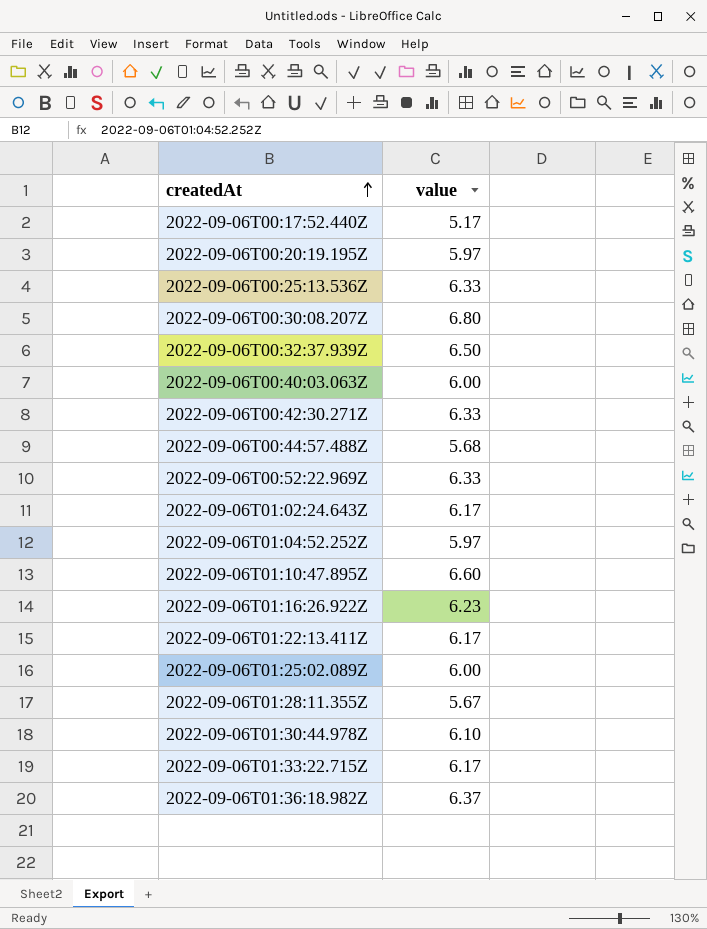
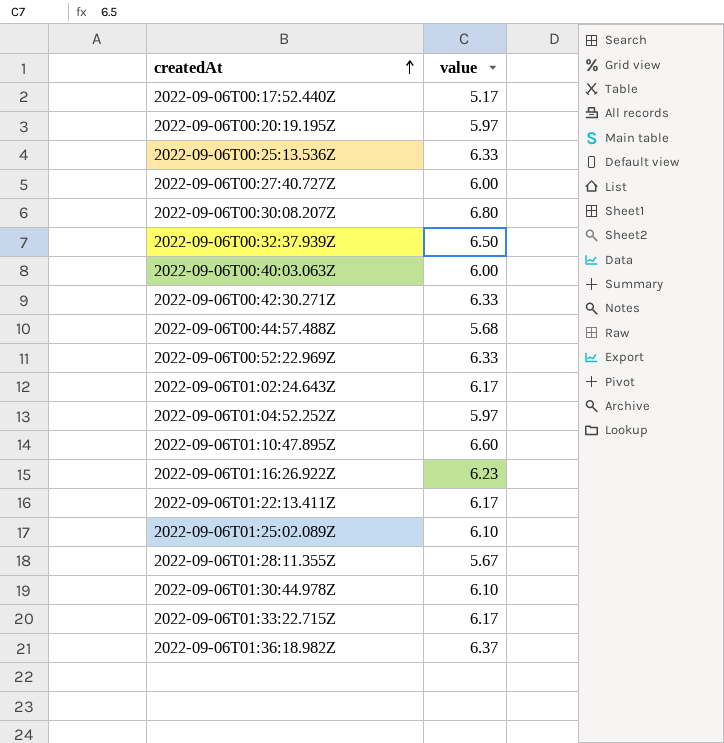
row 2022-09-06T00:27:40.727Z: none -> 6.00
2022-09-06T01:25:02.089Z | value: 6.00 -> 6.10

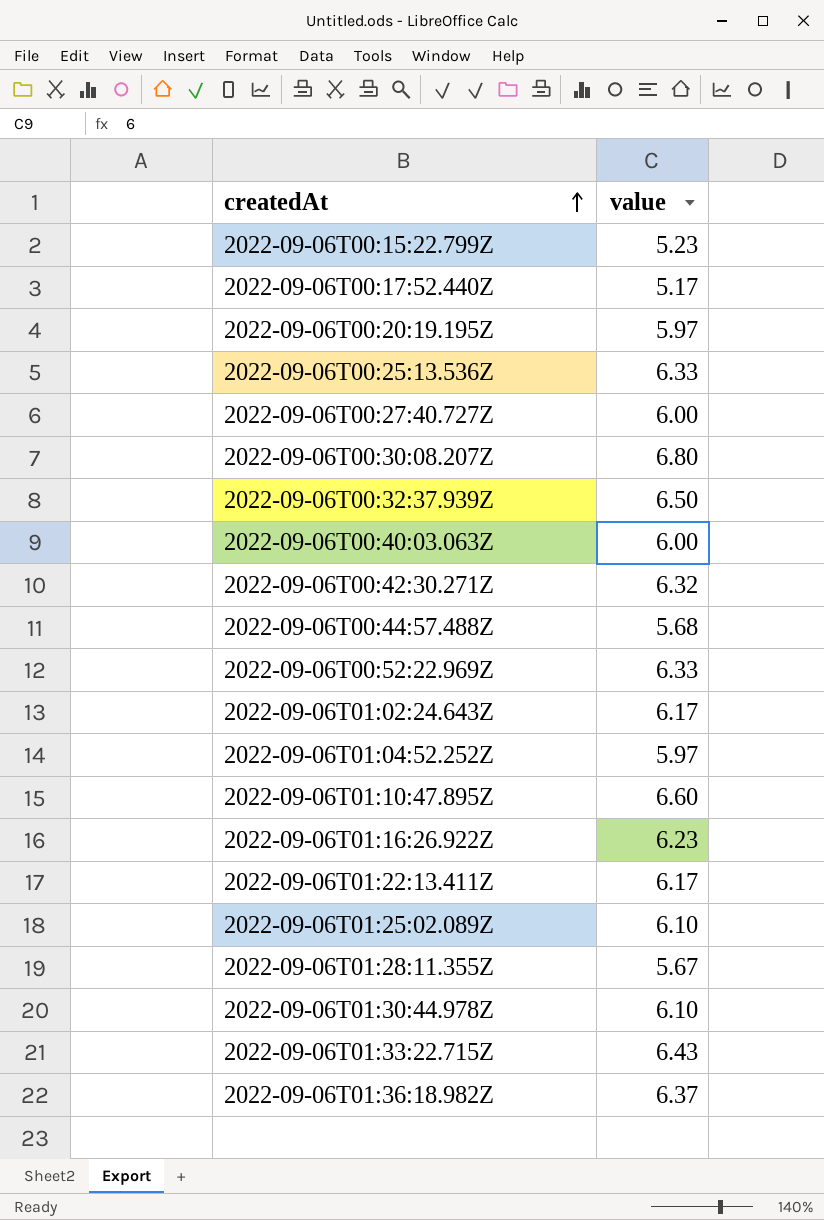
row 2022-09-06T00:15:22.799Z: none -> 5.23
2022-09-06T00:42:30.271Z | value: 6.33 -> 6.32
2022-09-06T01:33:22.715Z | value: 6.17 -> 6.43

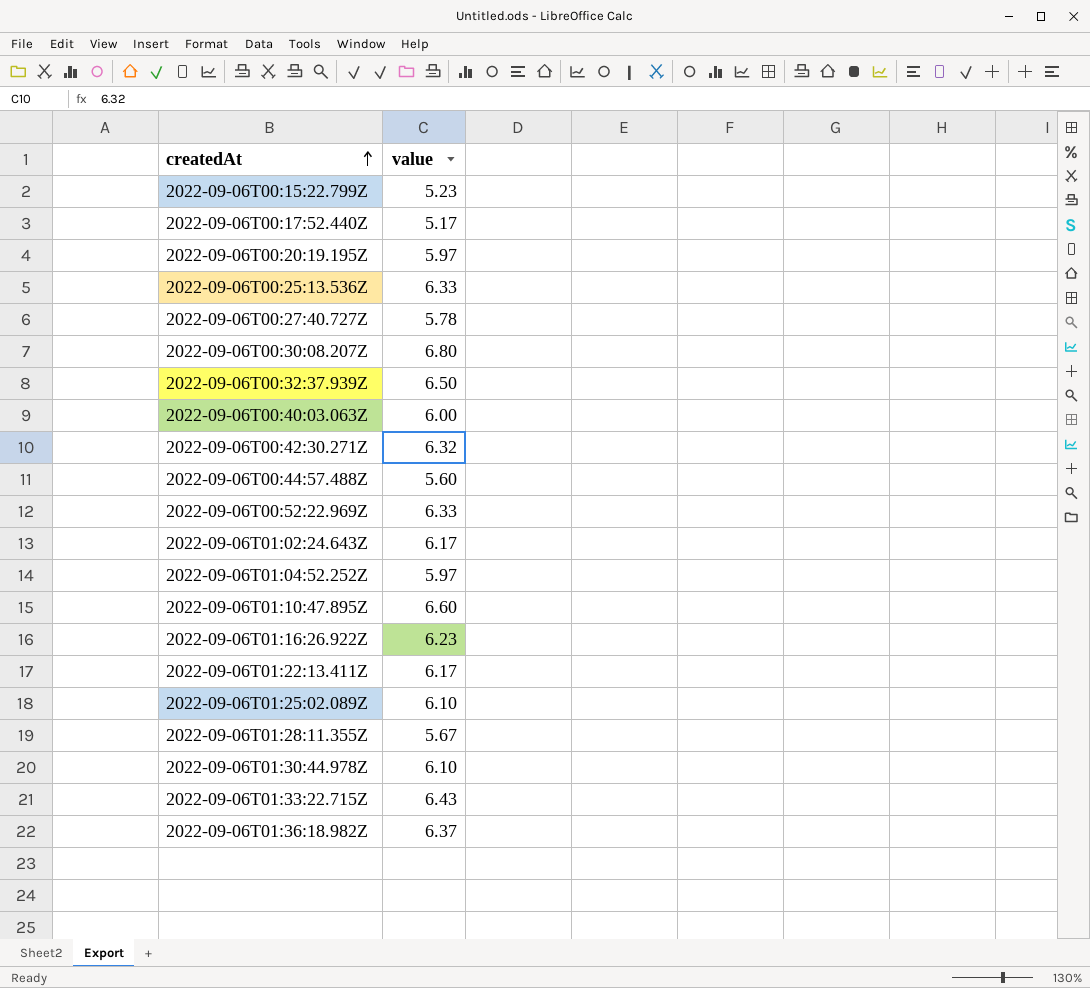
2022-09-06T00:27:40.727Z | value: 6.00 -> 5.78
2022-09-06T00:44:57.488Z | value: 5.68 -> 5.60

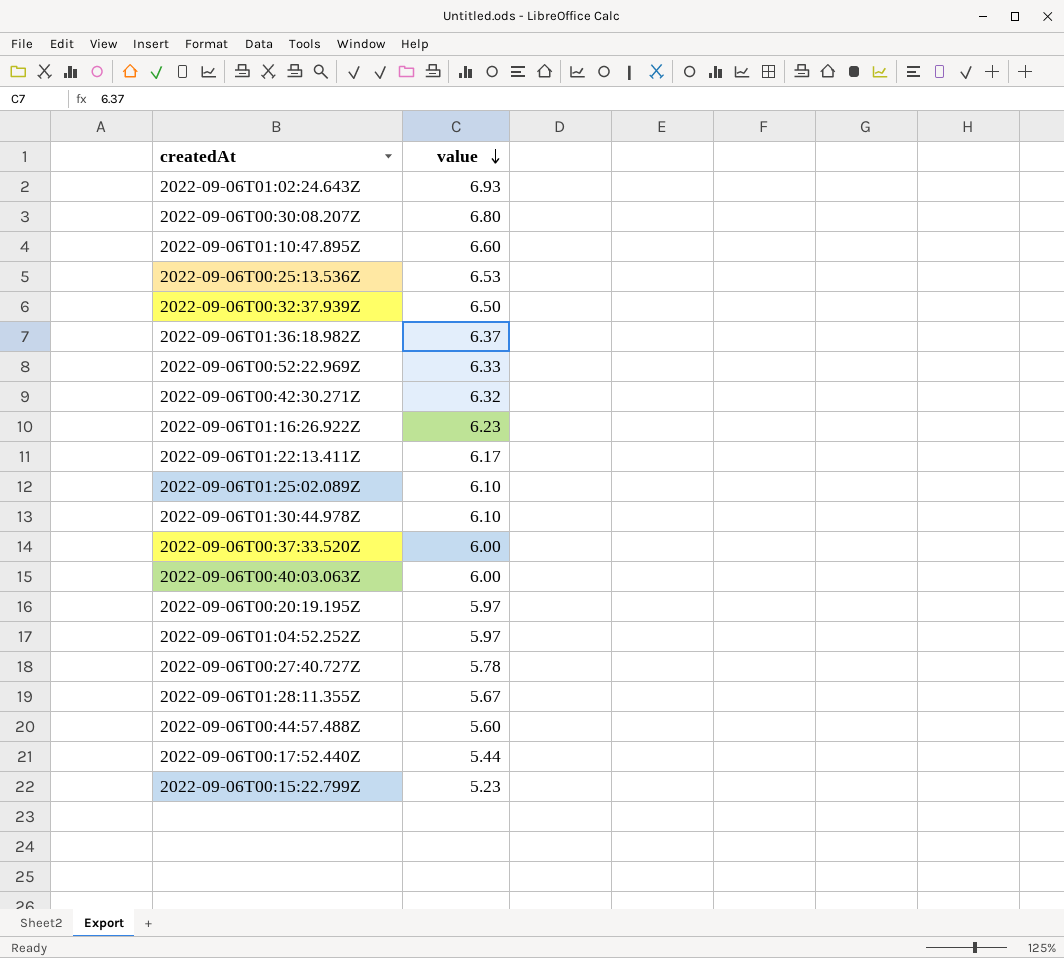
row order: createdAt ascending -> value descending
row 2022-09-06T01:33:22.715Z: 6.43 -> none
2022-09-06T01:02:24.643Z | value: 6.17 -> 6.93
2022-09-06T00:25:13.536Z | value: 6.33 -> 6.53
row 2022-09-06T00:37:33.520Z: none -> 6.00
2022-09-06T00:17:52.440Z | value: 5.17 -> 5.44

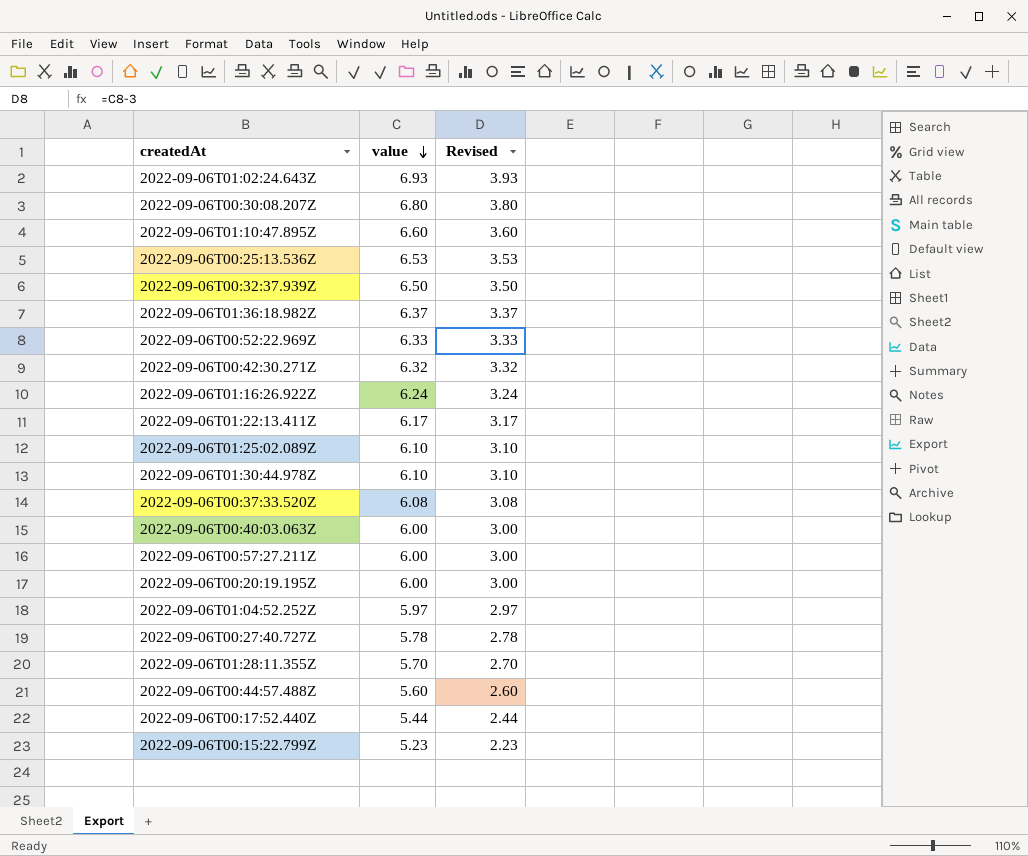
column Revised | formula: none -> [value] - 3
2022-09-06T01:16:26.922Z | value: 6.23 -> 6.24
2022-09-06T00:37:33.520Z | value: 6.00 -> 6.08
row 2022-09-06T00:57:27.211Z: none -> 6.00 | 3.00
2022-09-06T00:20:19.195Z | value: 5.97 -> 6.00
2022-09-06T01:28:11.355Z | value: 5.67 -> 5.70

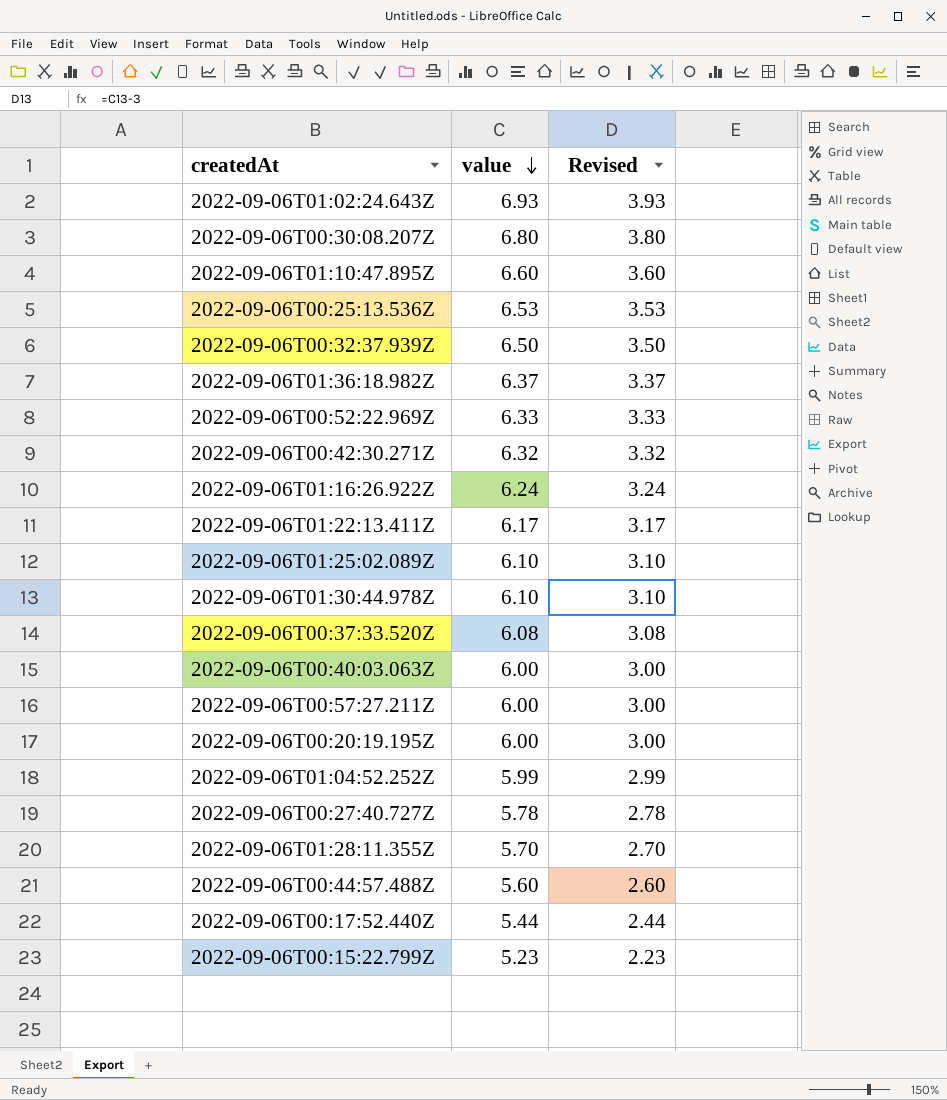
2022-09-06T01:04:52.252Z | value: 5.97 -> 5.99
2022-09-06T01:04:52.252Z | Revised: 2.97 -> 2.99

